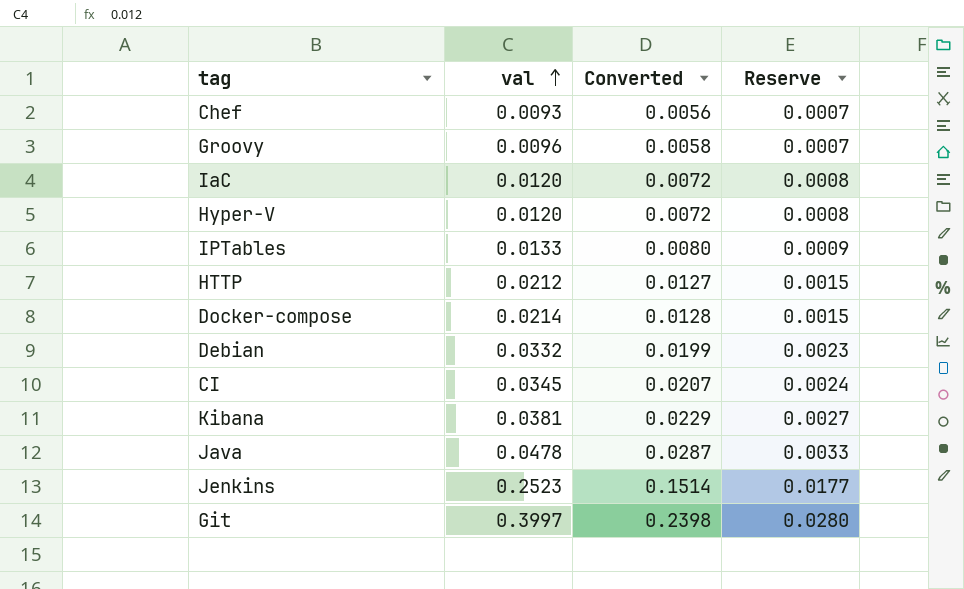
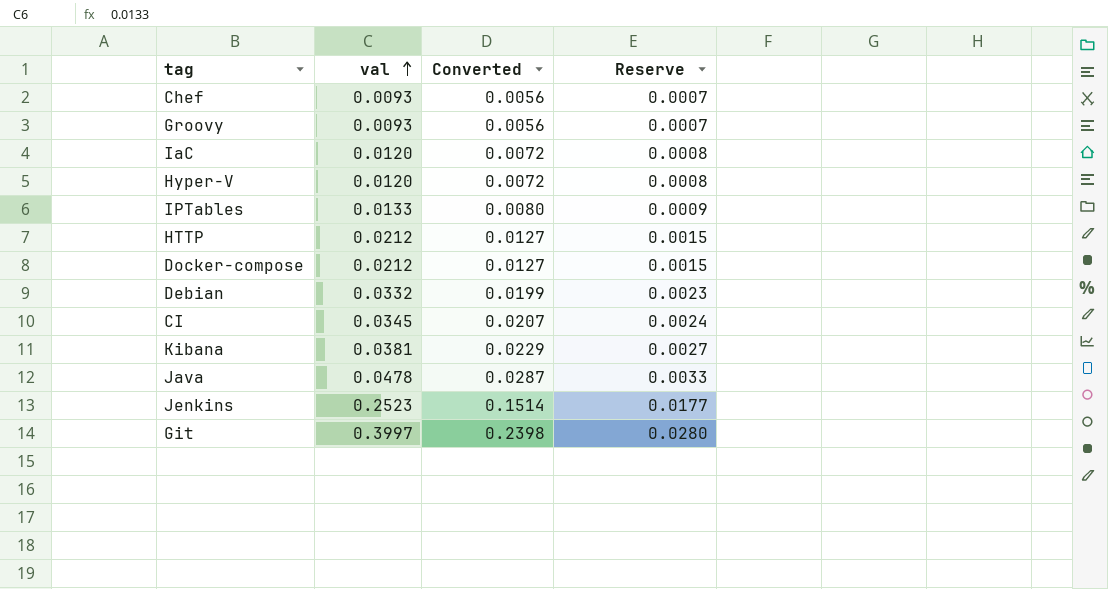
Groovy | val: 0.0096 -> 0.0093
Groovy | Converted: 0.0058 -> 0.0056
Docker-compose | val: 0.0214 -> 0.0212
Docker-compose | Converted: 0.0128 -> 0.0127

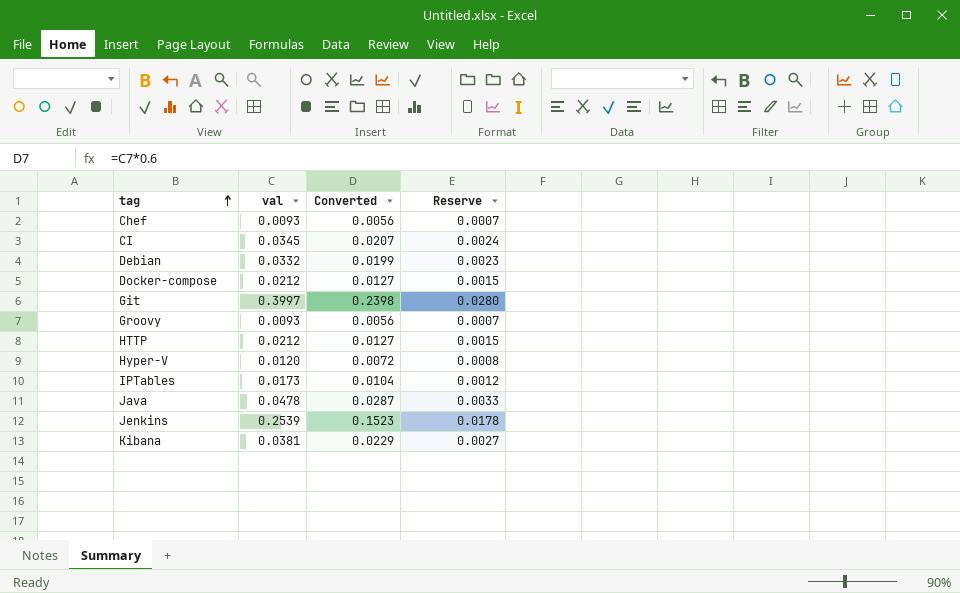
row order: val ascending -> tag ascending
row IaC: 0.0120 | 0.0072 | 0.0008 -> none
IPTables | val: 0.0133 -> 0.0173
IPTables | Converted: 0.0080 -> 0.0104
IPTables | Reserve: 0.0009 -> 0.0012
Jenkins | val: 0.2523 -> 0.2539
Jenkins | Converted: 0.1514 -> 0.1523
Jenkins | Reserve: 0.0177 -> 0.0178

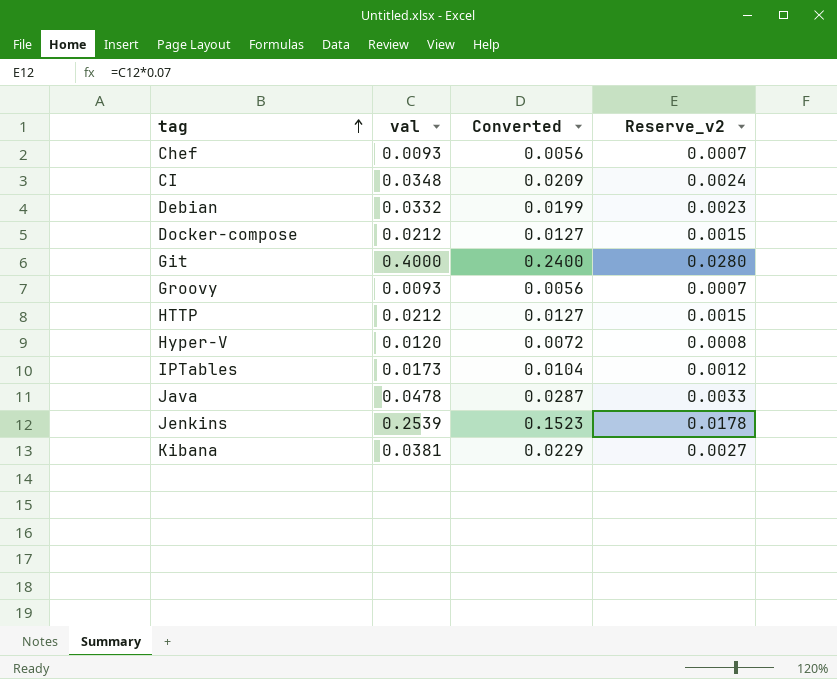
column name: Reserve -> Reserve_v2
CI | val: 0.0345 -> 0.0348
CI | Converted: 0.0207 -> 0.0209
Git | val: 0.3997 -> 0.4000
Git | Converted: 0.2398 -> 0.2400

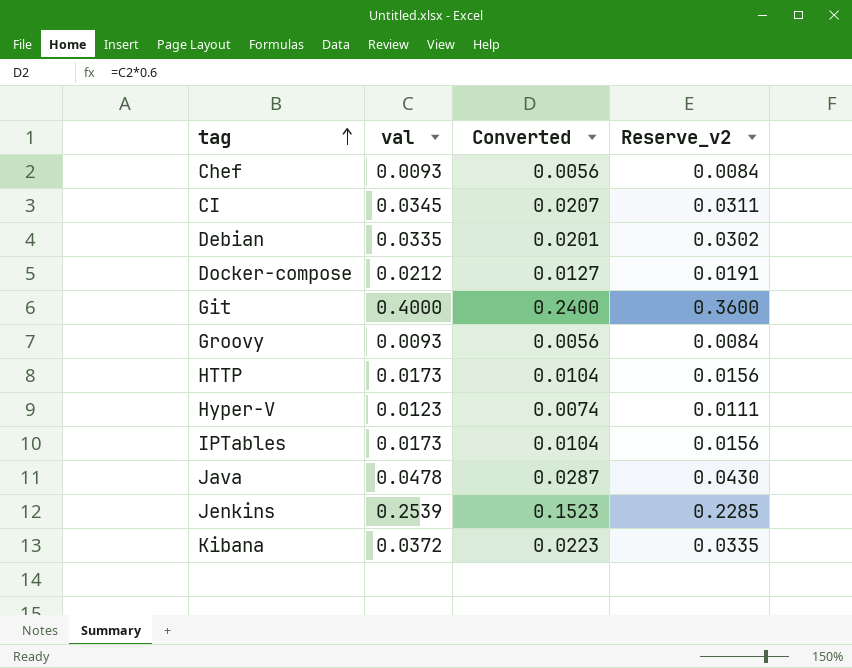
column Reserve_v2 | formula: [val] * 0.07 -> [val] * 0.9
CI | val: 0.0348 -> 0.0345
CI | Converted: 0.0209 -> 0.0207
Debian | val: 0.0332 -> 0.0335
Debian | Converted: 0.0199 -> 0.0201
HTTP | val: 0.0212 -> 0.0173
HTTP | Converted: 0.0127 -> 0.0104
Hyper-V | val: 0.0120 -> 0.0123
Hyper-V | Converted: 0.0072 -> 0.0074
Kibana | val: 0.0381 -> 0.0372
Kibana | Converted: 0.0229 -> 0.0223

